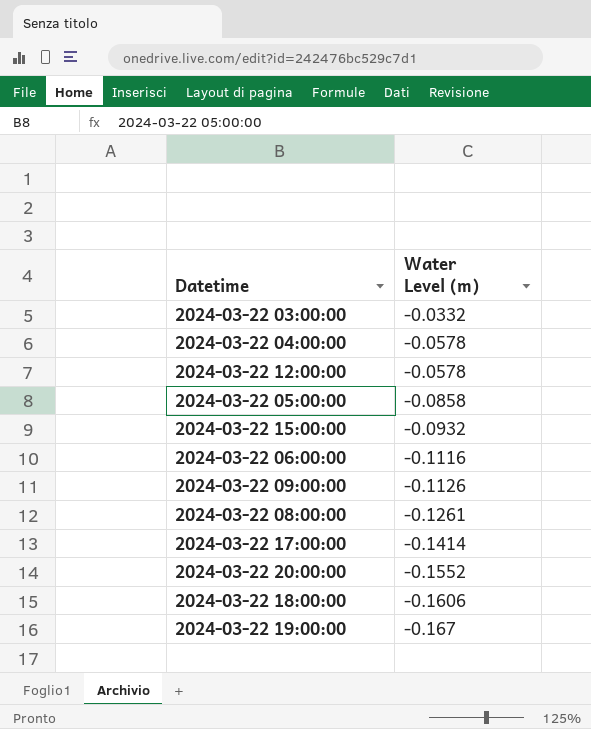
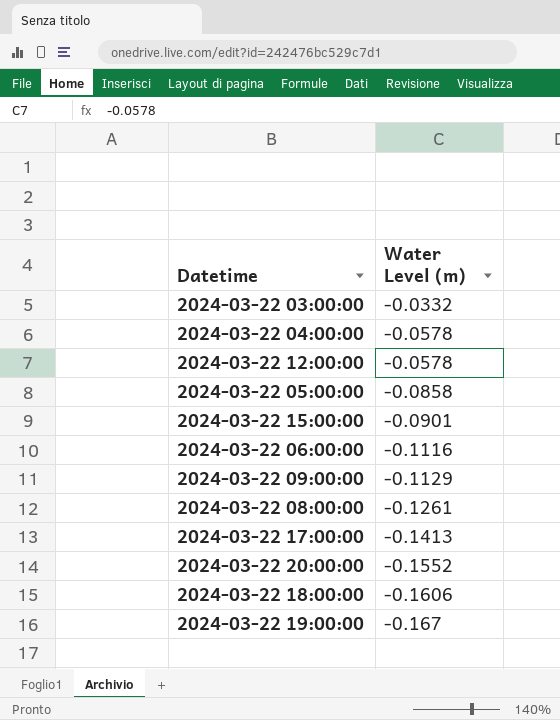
2024-03-22 15:00:00 | Water Level (m): -0.0932 -> -0.0901
2024-03-22 09:00:00 | Water Level (m): -0.1126 -> -0.1129
2024-03-22 17:00:00 | Water Level (m): -0.1414 -> -0.1413

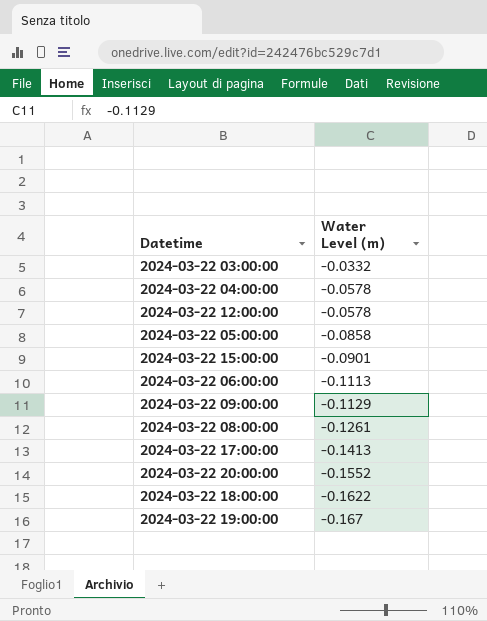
2024-03-22 06:00:00 | Water Level (m): -0.1116 -> -0.1113
2024-03-22 18:00:00 | Water Level (m): -0.1606 -> -0.1622

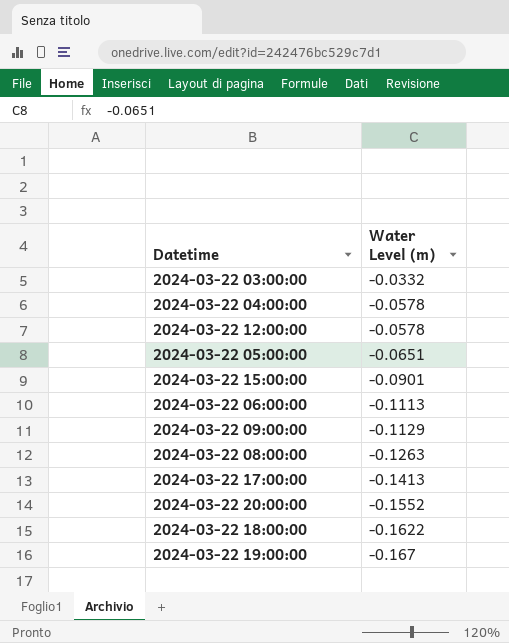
2024-03-22 05:00:00 | Water Level (m): -0.0858 -> -0.0651
2024-03-22 08:00:00 | Water Level (m): -0.1261 -> -0.1263

